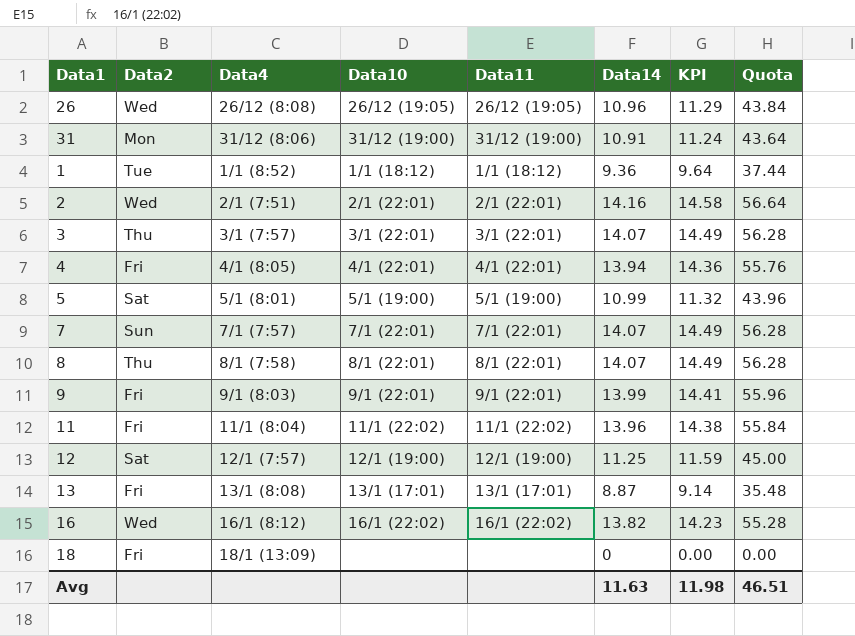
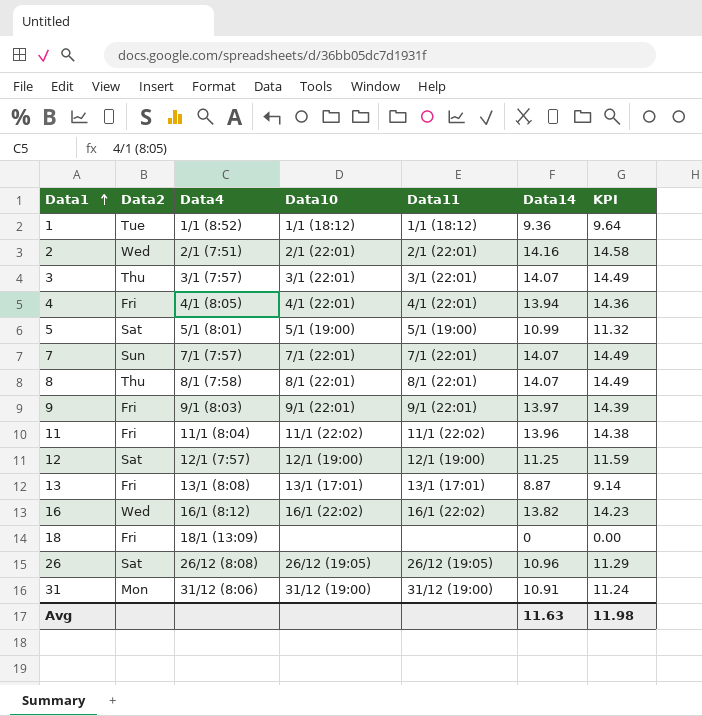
row order: none -> Data1 ascending
column Quota | formula: [Data14] * 4 -> none
9 | Data14: 13.99 -> 13.97
9 | KPI: 14.41 -> 14.39
26 | Data2: Wed -> Sat

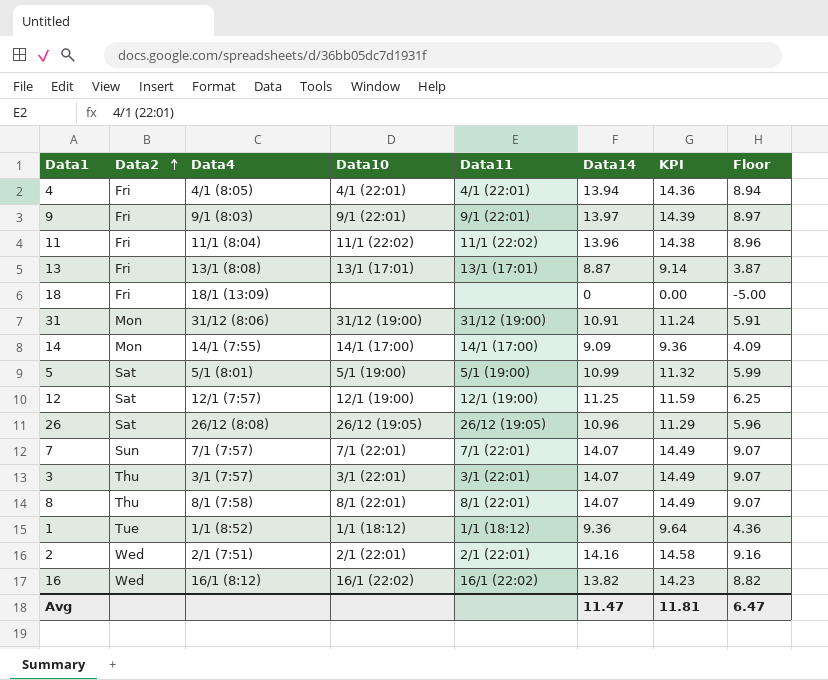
row order: Data1 ascending -> Data2 ascending
column Floor | formula: none -> [Data14] - 5
row 14: none -> Mon | 14/1 (7:55) | 14/1 (17:00) | 14/1 (17:00) | 9.09 | 9.36 | 4.09
Avg | Data14: 11.63 -> 11.47
Avg | KPI: 11.98 -> 11.81

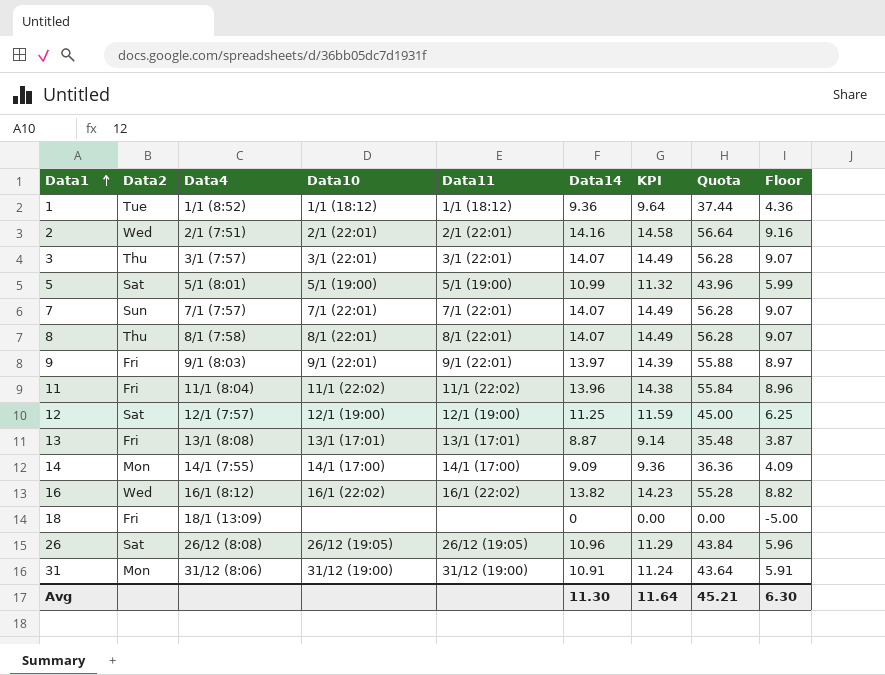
row order: Data2 ascending -> Data1 ascending
column Quota | formula: none -> [Data14] * 4
row 4: Fri | 4/1 (8:05) | 4/1 (22:01) | 4/1 (22:01) | 13.94 | 14.36 | 8.94 -> none
Avg | Data14: 11.47 -> 11.30
Avg | KPI: 11.81 -> 11.64
Avg | Floor: 6.47 -> 6.30

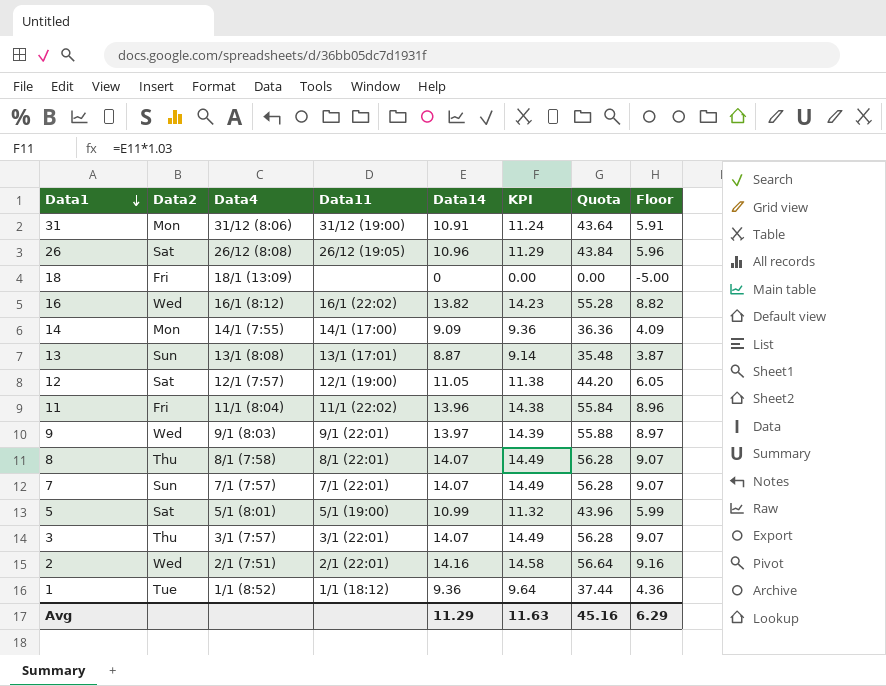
row order: Data1 ascending -> Data1 descending
column Data10 | position: 4 -> none
13 | Data2: Fri -> Sun
12 | Data14: 11.25 -> 11.05
12 | KPI: 11.59 -> 11.38
12 | Quota: 45.00 -> 44.20
12 | Floor: 6.25 -> 6.05
9 | Data2: Fri -> Wed
Avg | Data14: 11.30 -> 11.29
Avg | KPI: 11.64 -> 11.63
Avg | Quota: 45.21 -> 45.16
Avg | Floor: 6.30 -> 6.29

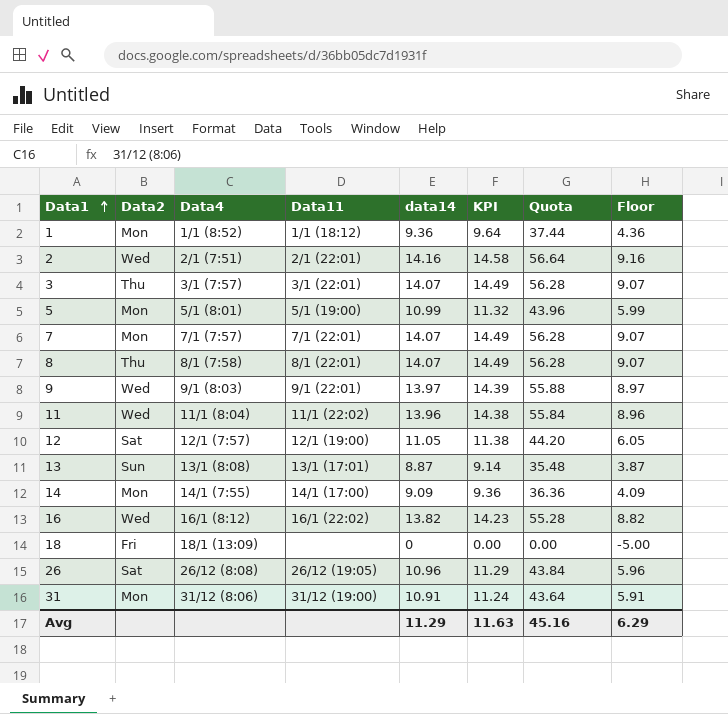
row order: Data1 descending -> Data1 ascending
column name: Data14 -> data14
1 | Data2: Tue -> Mon
5 | Data2: Sat -> Mon
7 | Data2: Sun -> Mon
11 | Data2: Fri -> Wed

